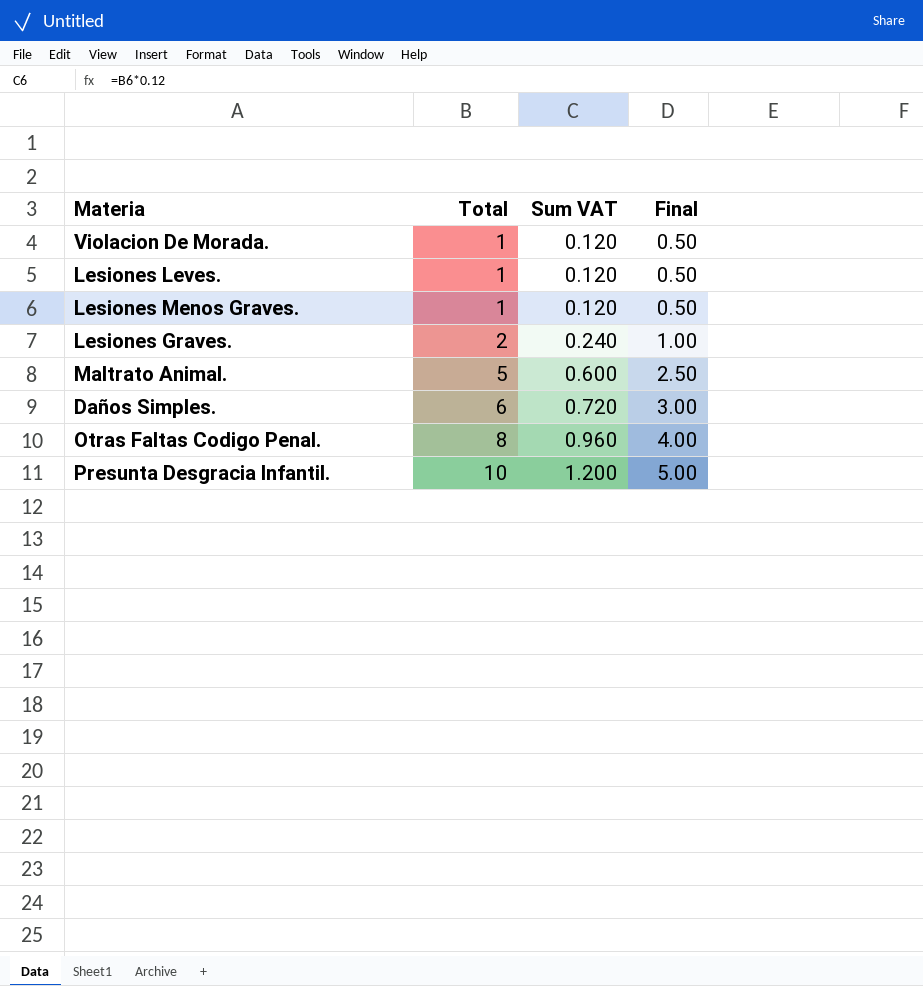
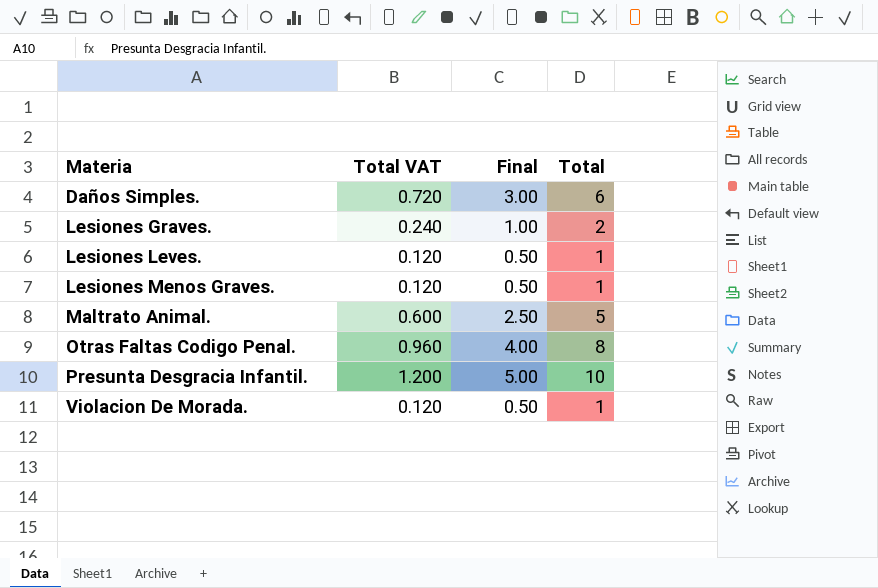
row order: Total ascending -> Materia ascending
column name: Sum VAT -> Total VAT
column Total | position: 2 -> 4

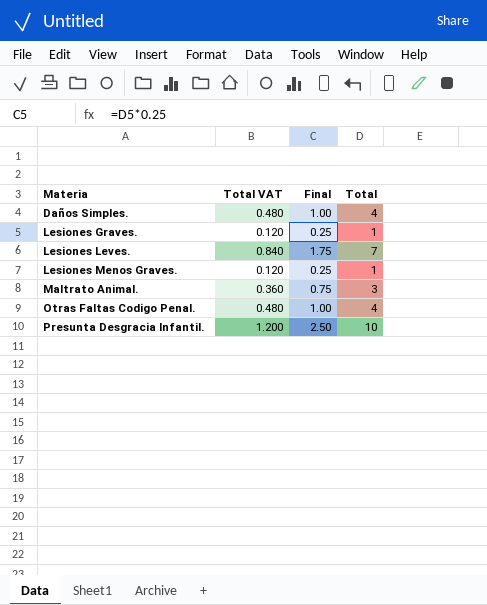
column Final | formula: [Total] * 0.5 -> [Total] * 0.25
row Violacion De Morada.: 0.120 | 0.50 | 1 -> none
Daños Simples. | Total VAT: 0.720 -> 0.480
Daños Simples. | Total: 6 -> 4
Lesiones Graves. | Total VAT: 0.240 -> 0.120
Lesiones Graves. | Total: 2 -> 1
Lesiones Leves. | Total VAT: 0.120 -> 0.840
Lesiones Leves. | Total: 1 -> 7
Maltrato Animal. | Total VAT: 0.600 -> 0.360
Maltrato Animal. | Total: 5 -> 3
Otras Faltas Codigo Penal. | Total VAT: 0.960 -> 0.480
Otras Faltas Codigo Penal. | Total: 8 -> 4

